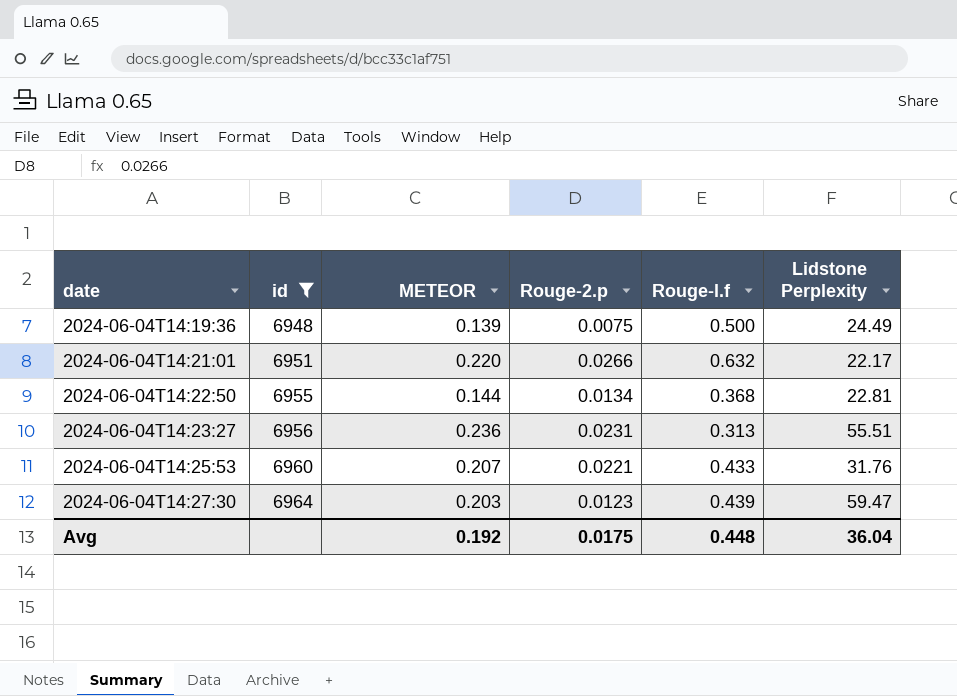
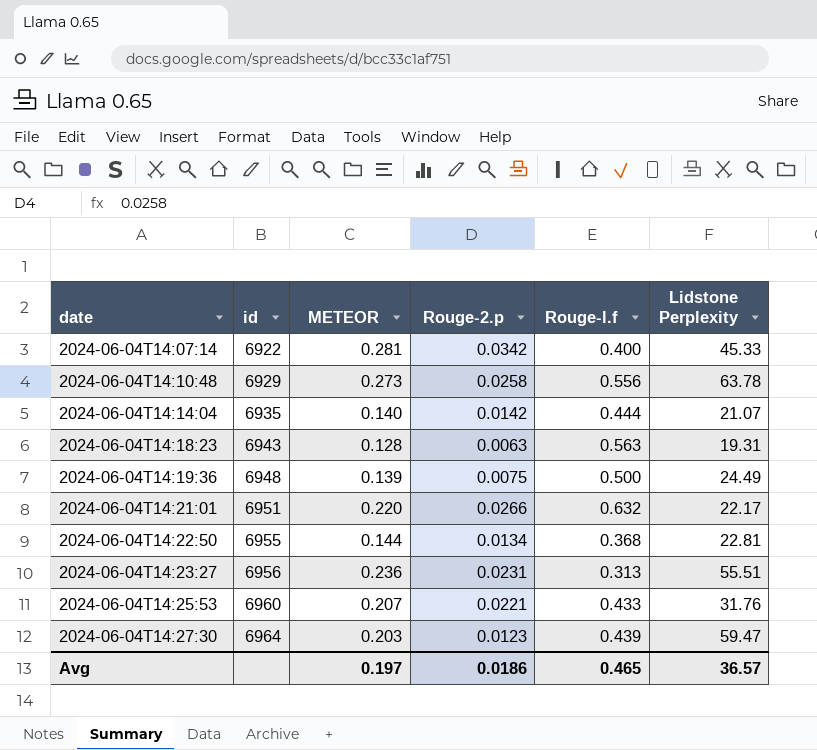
filter: id >= 6948 -> none
Avg | METEOR: 0.192 -> 0.197
Avg | Rouge-2.p: 0.0175 -> 0.0186
Avg | Rouge-l.f: 0.448 -> 0.465
Avg | Lidstone Perplexity: 36.04 -> 36.57

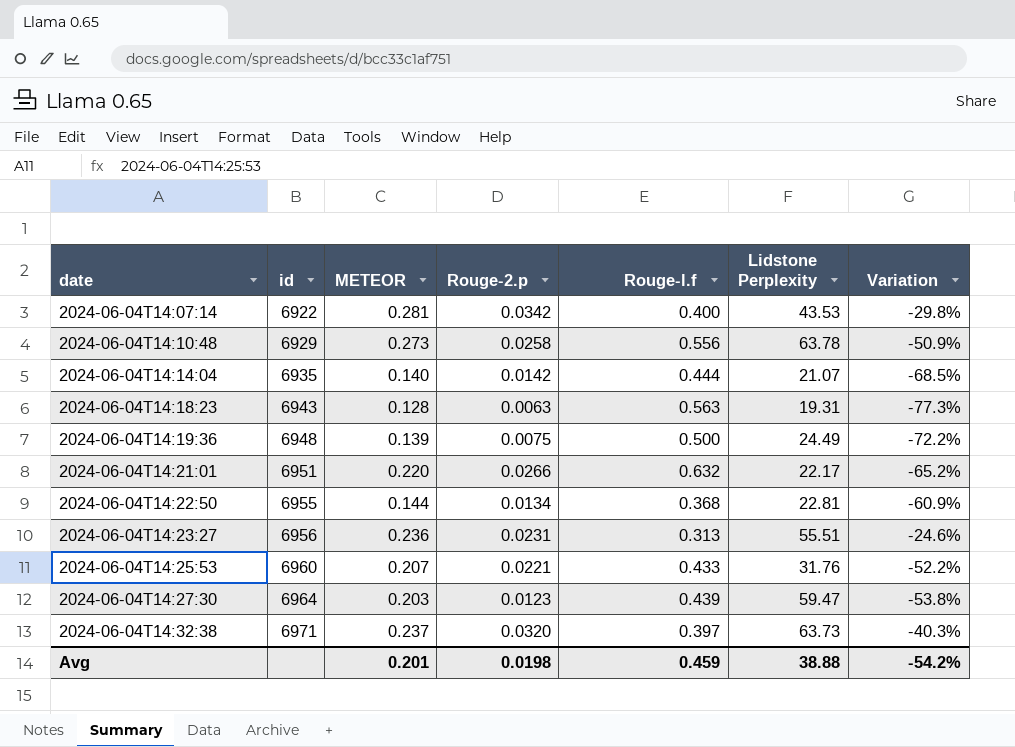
column Variation | formula: none -> ([METEOR] - [Rouge-l.f]) / [Rouge-l.f]
2024-06-04T14:07:14 | Lidstone Perplexity: 45.33 -> 43.53
row 2024-06-04T14:32:38: none -> 6971 | 0.237 | 0.0320 | 0.397 | 63.73 | -40.3%
Avg | METEOR: 0.197 -> 0.201
Avg | Rouge-2.p: 0.0186 -> 0.0198
Avg | Rouge-l.f: 0.465 -> 0.459
Avg | Lidstone Perplexity: 36.57 -> 38.88

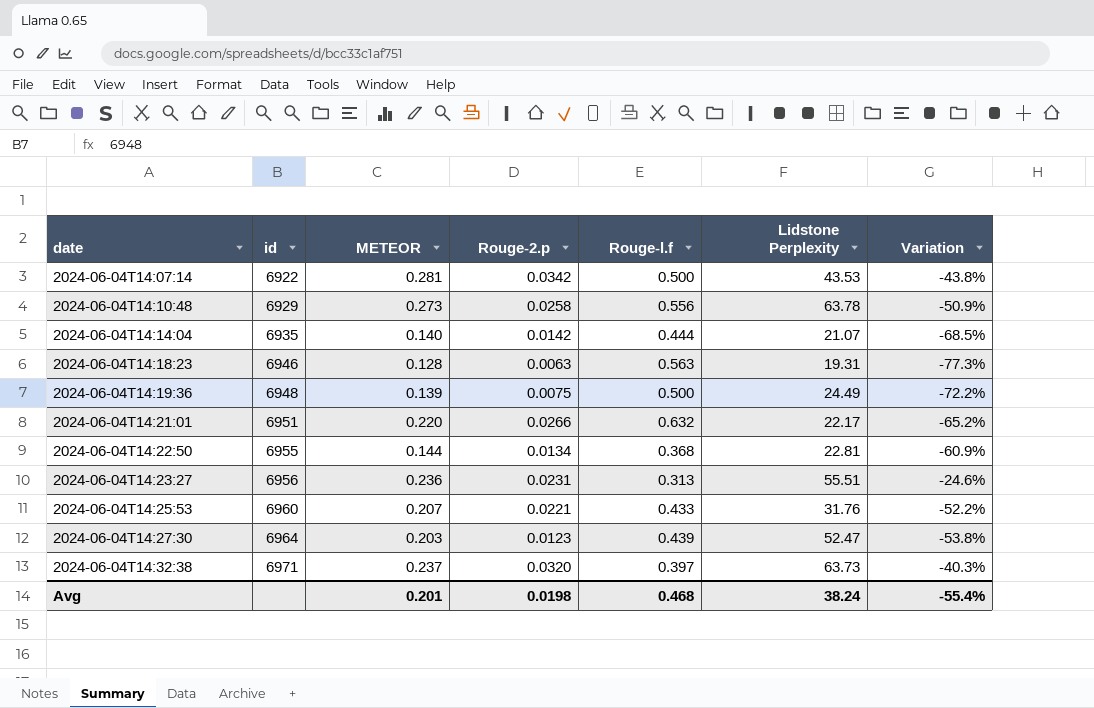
2024-06-04T14:07:14 | Rouge-l.f: 0.400 -> 0.500
2024-06-04T14:07:14 | Variation: -29.8% -> -43.8%
2024-06-04T14:18:23 | id: 6943 -> 6946
2024-06-04T14:27:30 | Lidstone Perplexity: 59.47 -> 52.47
Avg | Rouge-l.f: 0.459 -> 0.468
Avg | Lidstone Perplexity: 38.88 -> 38.24
Avg | Variation: -54.2% -> -55.4%

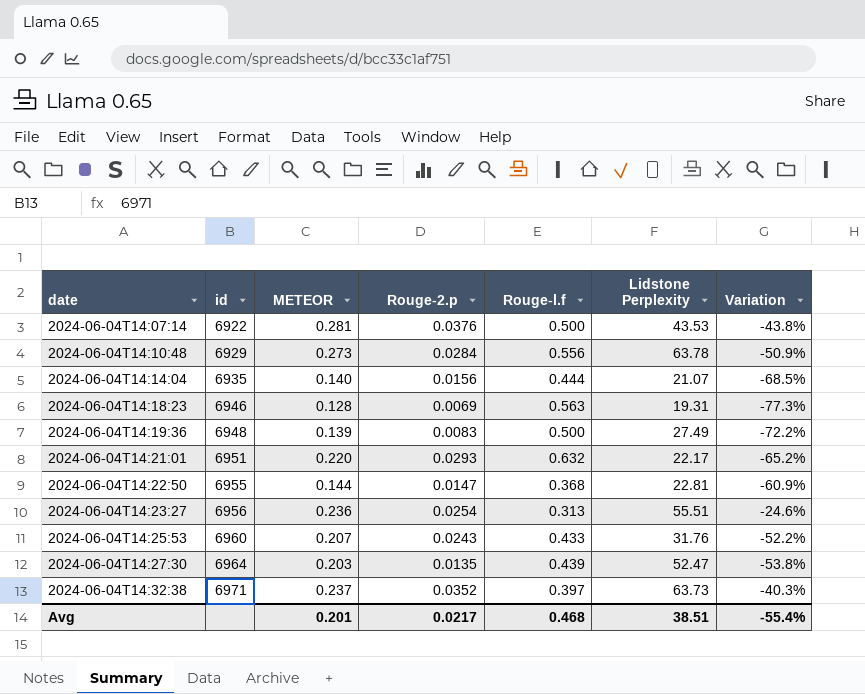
2024-06-04T14:07:14 | Rouge-2.p: 0.0342 -> 0.0376
2024-06-04T14:10:48 | Rouge-2.p: 0.0258 -> 0.0284
2024-06-04T14:14:04 | Rouge-2.p: 0.0142 -> 0.0156
2024-06-04T14:18:23 | Rouge-2.p: 0.0063 -> 0.0069
2024-06-04T14:19:36 | Rouge-2.p: 0.0075 -> 0.0083
2024-06-04T14:19:36 | Lidstone Perplexity: 24.49 -> 27.49
2024-06-04T14:21:01 | Rouge-2.p: 0.0266 -> 0.0293
2024-06-04T14:22:50 | Rouge-2.p: 0.0134 -> 0.0147
2024-06-04T14:23:27 | Rouge-2.p: 0.0231 -> 0.0254
2024-06-04T14:25:53 | Rouge-2.p: 0.0221 -> 0.0243
2024-06-04T14:27:30 | Rouge-2.p: 0.0123 -> 0.0135
2024-06-04T14:32:38 | Rouge-2.p: 0.0320 -> 0.0352
Avg | Rouge-2.p: 0.0198 -> 0.0217
Avg | Lidstone Perplexity: 38.24 -> 38.51

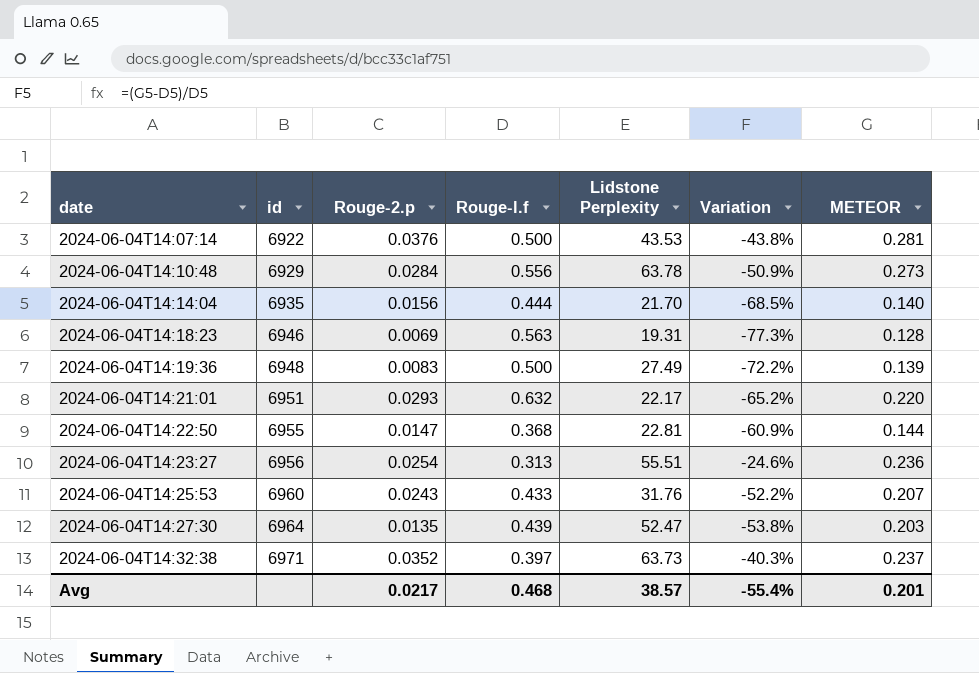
column METEOR | position: 3 -> 7
2024-06-04T14:14:04 | Lidstone Perplexity: 21.07 -> 21.70
Avg | Lidstone Perplexity: 38.51 -> 38.57

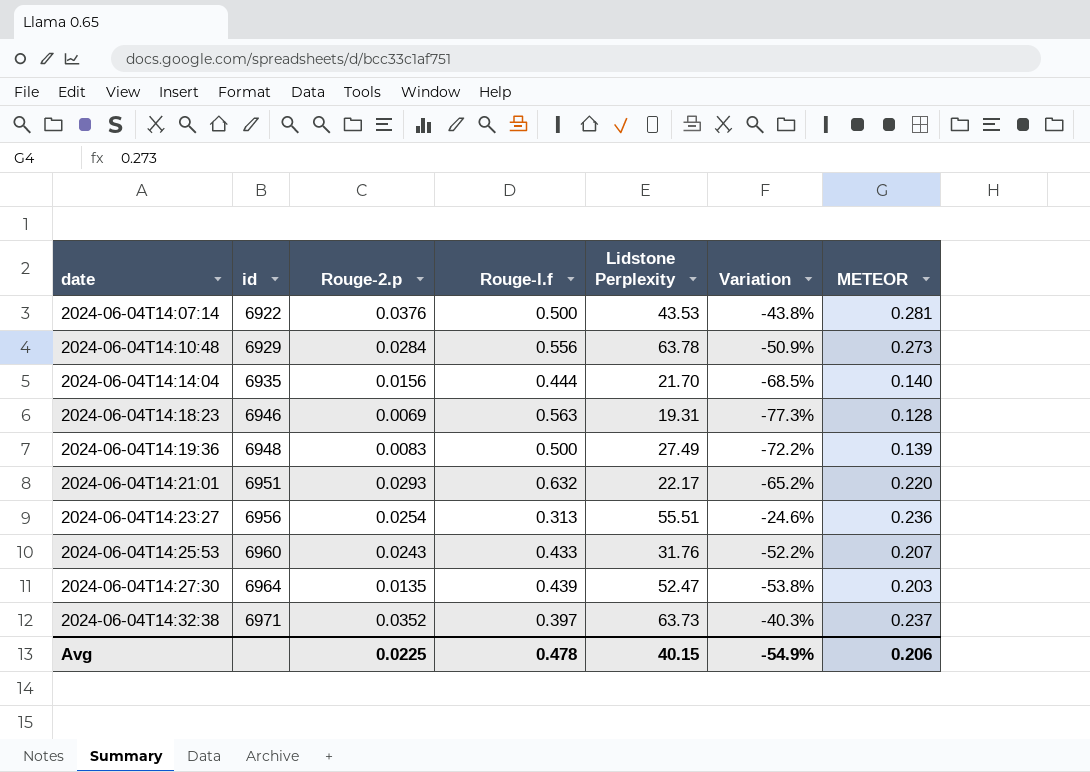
row 2024-06-04T14:22:50: 6955 | 0.0147 | 0.368 | 22.81 | -60.9% | 0.144 -> none
Avg | Rouge-2.p: 0.0217 -> 0.0225
Avg | Rouge-l.f: 0.468 -> 0.478
Avg | Lidstone Perplexity: 38.57 -> 40.15
Avg | Variation: -55.4% -> -54.9%
Avg | METEOR: 0.201 -> 0.206

